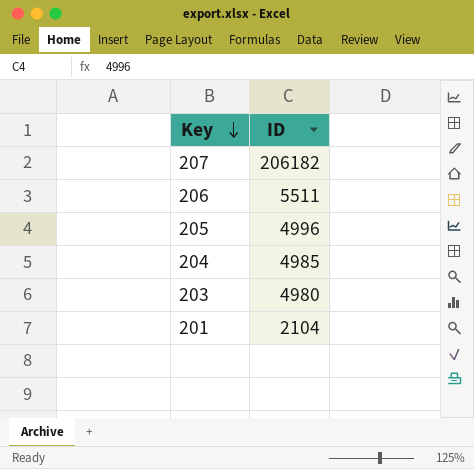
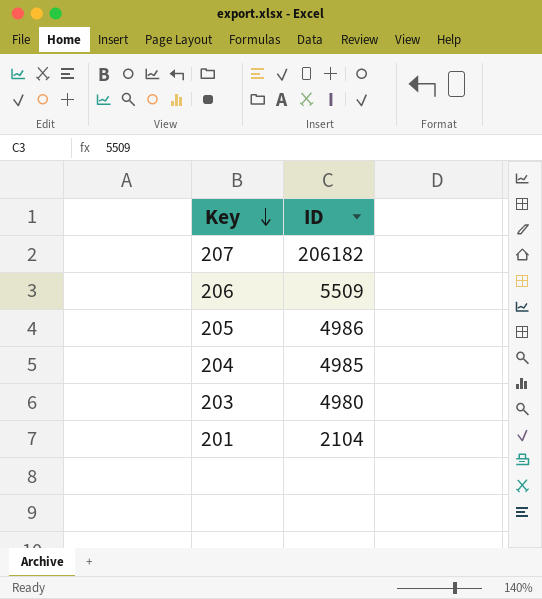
206 | ID: 5511 -> 5509
205 | ID: 4996 -> 4986

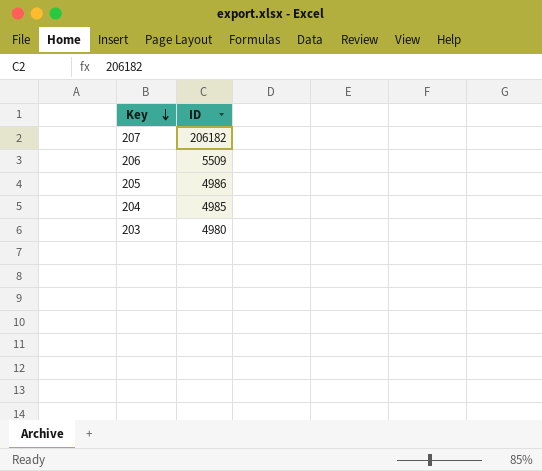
row 201: 2104 -> none

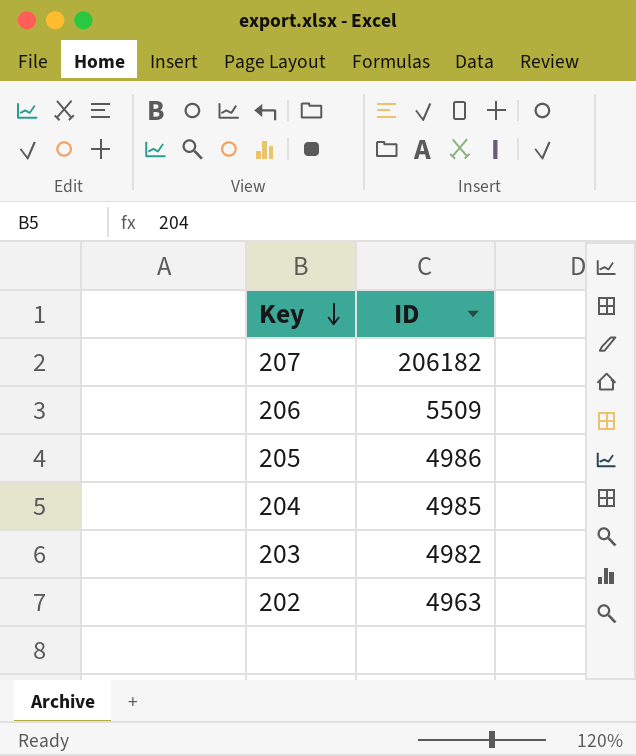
203 | ID: 4980 -> 4982
row 202: none -> 4963

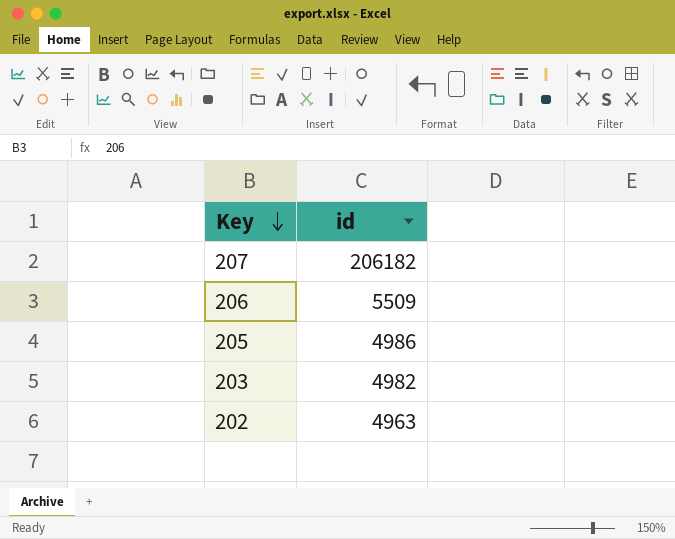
column name: ID -> id
row 204: 4985 -> none

